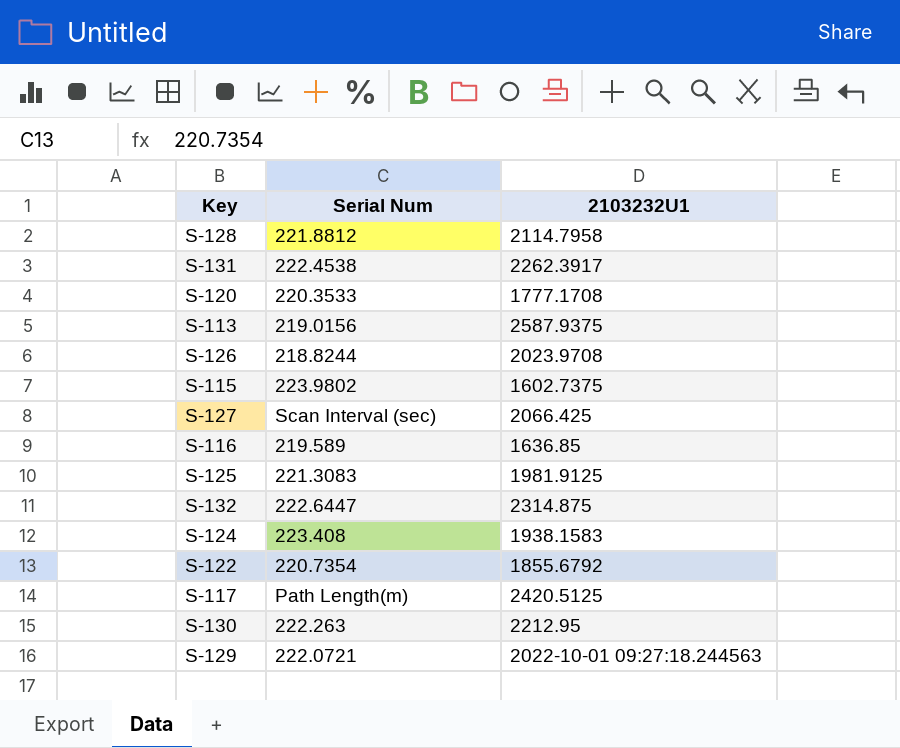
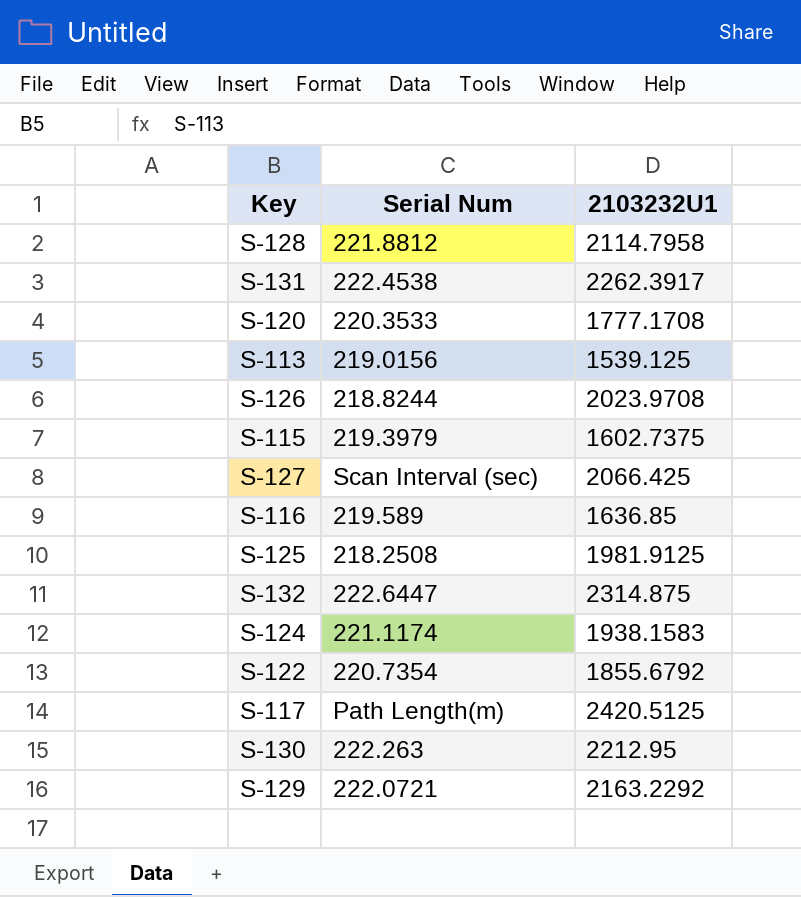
S-113 | 2103232U1: 2587.9375 -> 1539.125
S-115 | Serial Num: 223.9802 -> 219.3979
S-125 | Serial Num: 221.3083 -> 218.2508
S-124 | Serial Num: 223.408 -> 221.1174
S-129 | 2103232U1: 2022-10-01 09:27:18.244563 -> 2163.2292

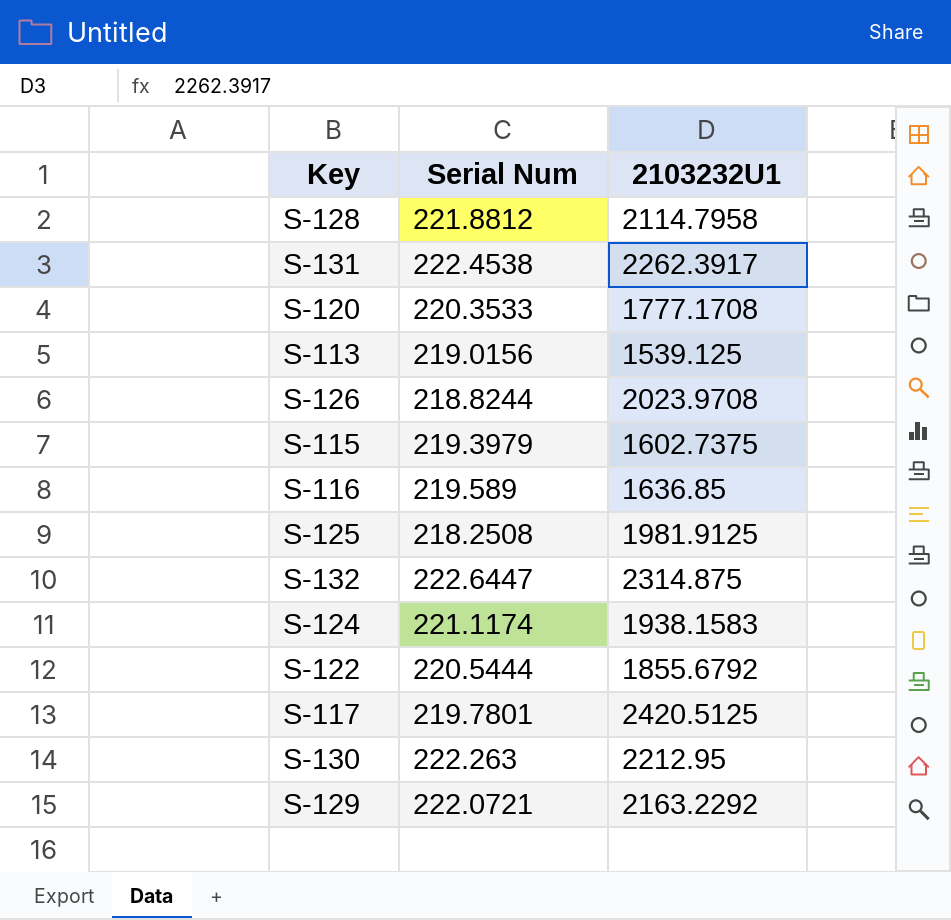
row S-127: Scan Interval (sec) | 2066.425 -> none
S-122 | Serial Num: 220.7354 -> 220.5444
S-117 | Serial Num: Path Length(m) -> 219.7801

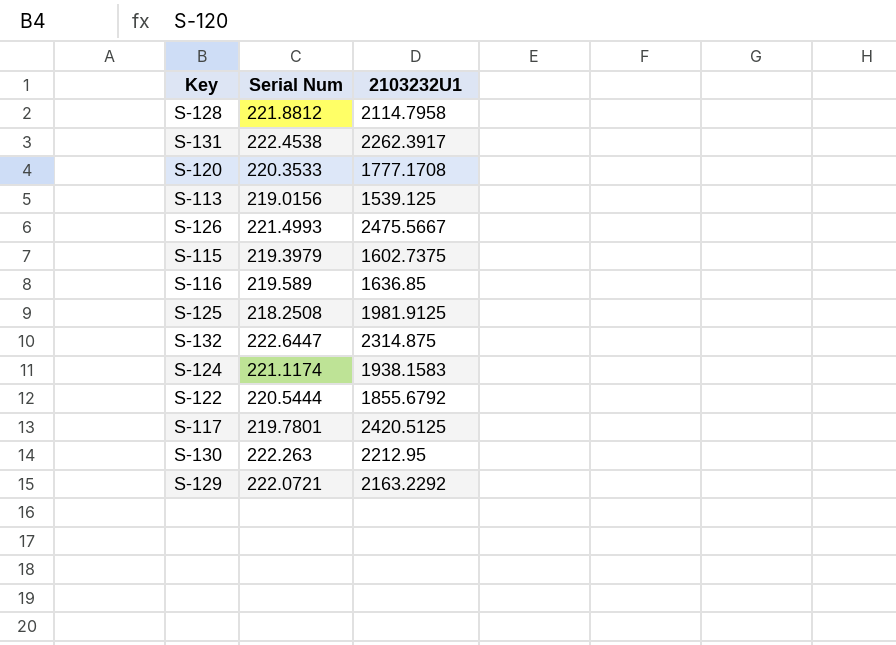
S-126 | Serial Num: 218.8244 -> 221.4993
S-126 | 2103232U1: 2023.9708 -> 2475.5667

